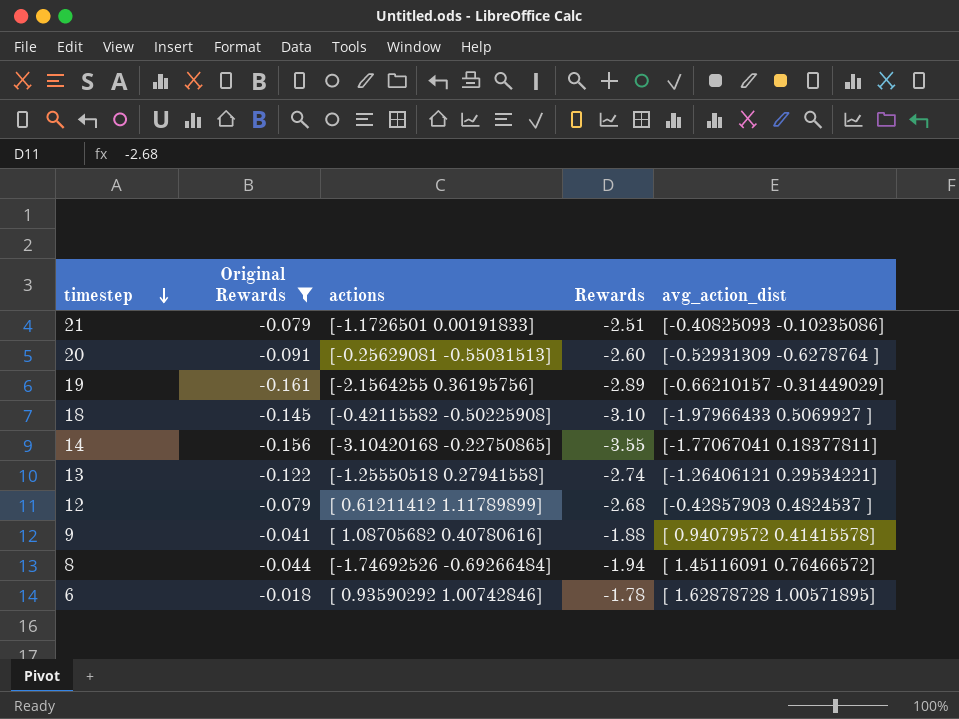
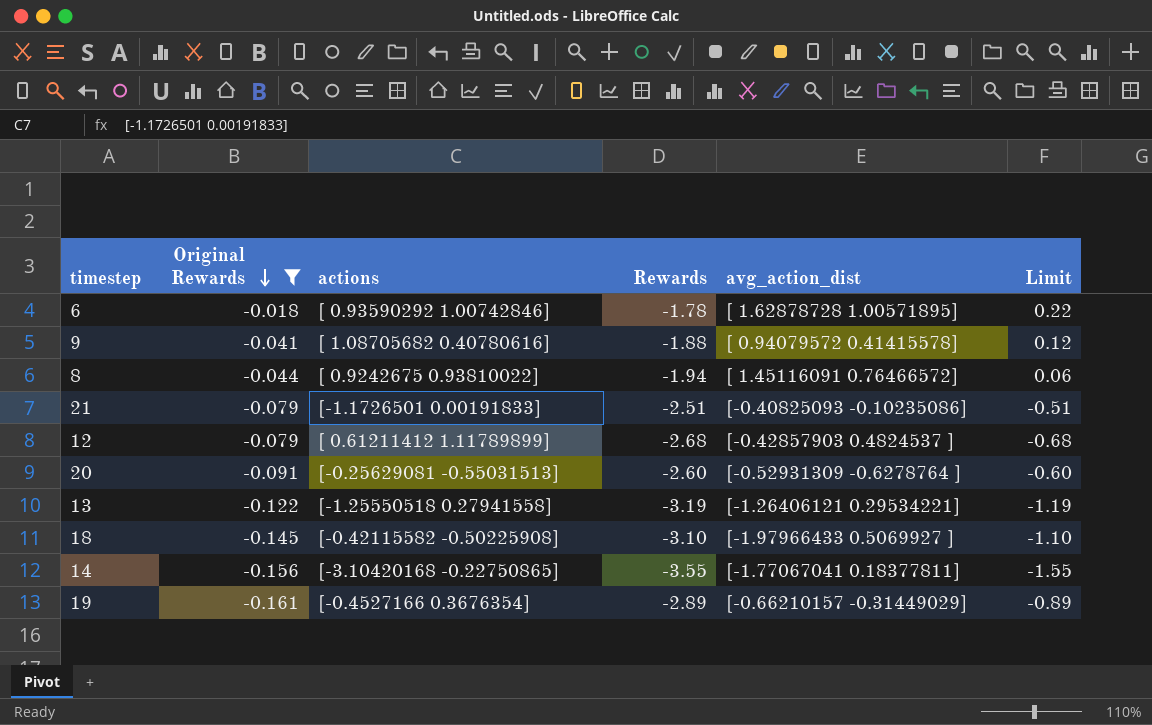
row order: timestep descending -> Original Rewards descending
column Limit | formula: none -> [Rewards] + 2
8 | actions: [-1.74692526 -0.69266484] -> [ 0.9242675 0.93810022]
13 | Rewards: -2.74 -> -3.19
19 | actions: [-2.1564255 0.36195756] -> [-0.4527166 0.3676354]

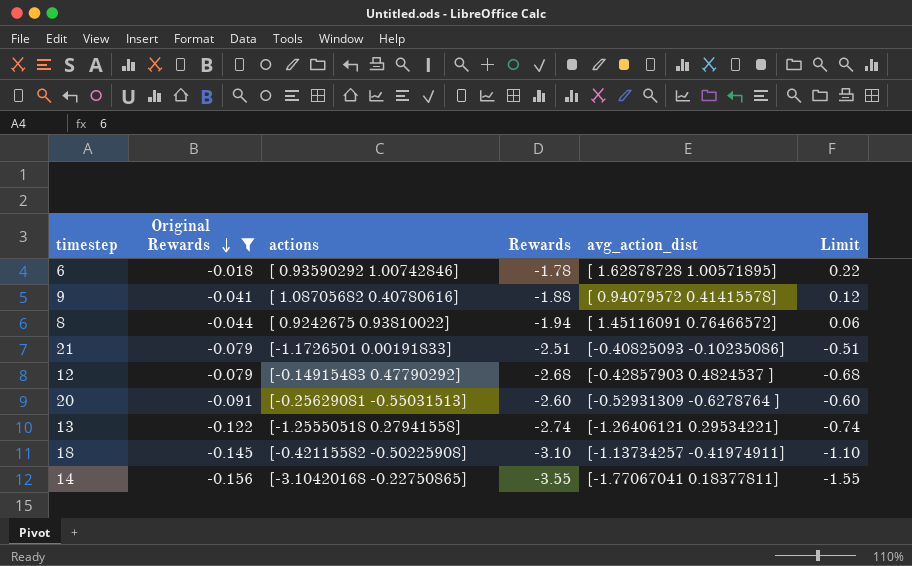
row 19: -0.161 | [-0.4527166 0.3676354] | -2.89 | [-0.66210157 -0.31449029] | -0.89 -> none
12 | actions: [ 0.61211412 1.11789899] -> [-0.14915483 0.47790292]
13 | Rewards: -3.19 -> -2.74
13 | Limit: -1.19 -> -0.74
18 | avg_action_dist: [-1.97966433 0.5069927 ] -> [-1.13734257 -0.41974911]

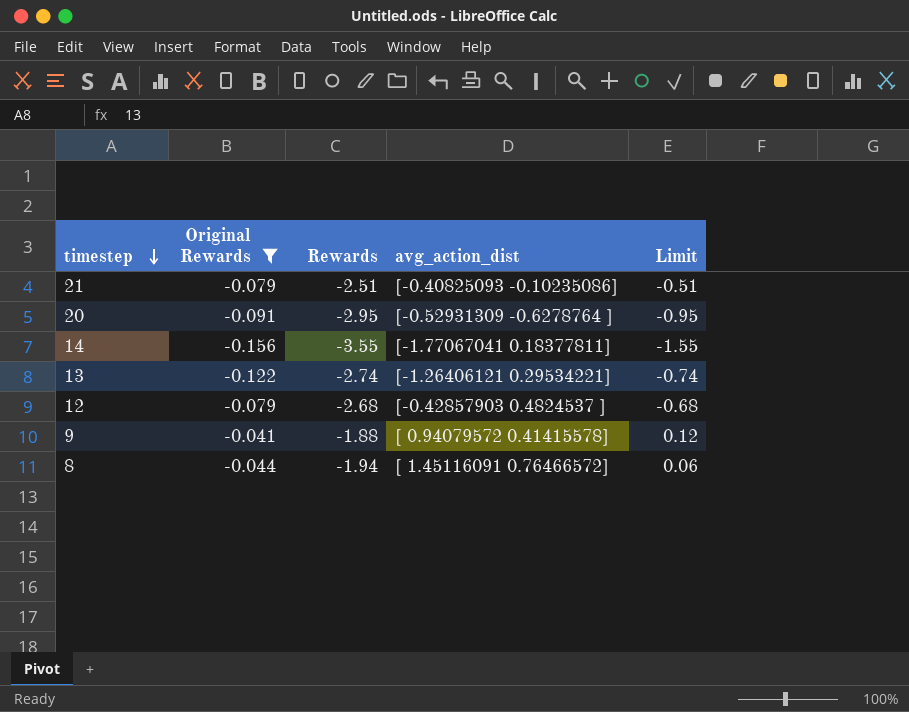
row order: Original Rewards descending -> timestep descending
column actions | position: 3 -> none
row 6: -0.018 | [ 0.93590292 1.00742846] | -1.78 | [ 1.62878728 1.00571895] | 0.22 -> none
row 18: -0.145 | [-0.42115582 -0.50225908] | -3.10 | [-1.13734257 -0.41974911] | -1.10 -> none
20 | Rewards: -2.60 -> -2.95
20 | Limit: -0.60 -> -0.95

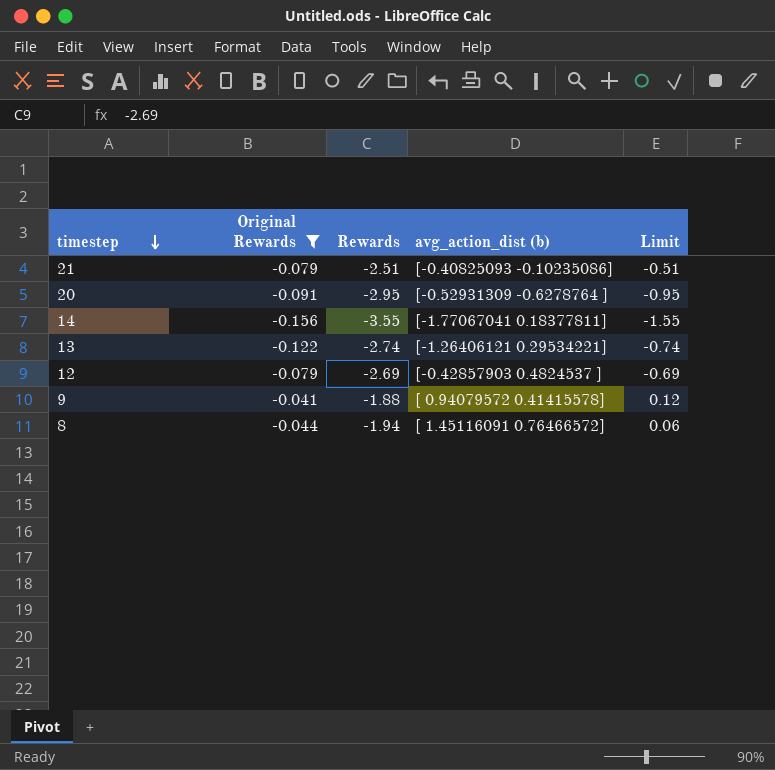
column name: avg_action_dist -> avg_action_dist (b)
12 | Rewards: -2.68 -> -2.69
12 | Limit: -0.68 -> -0.69

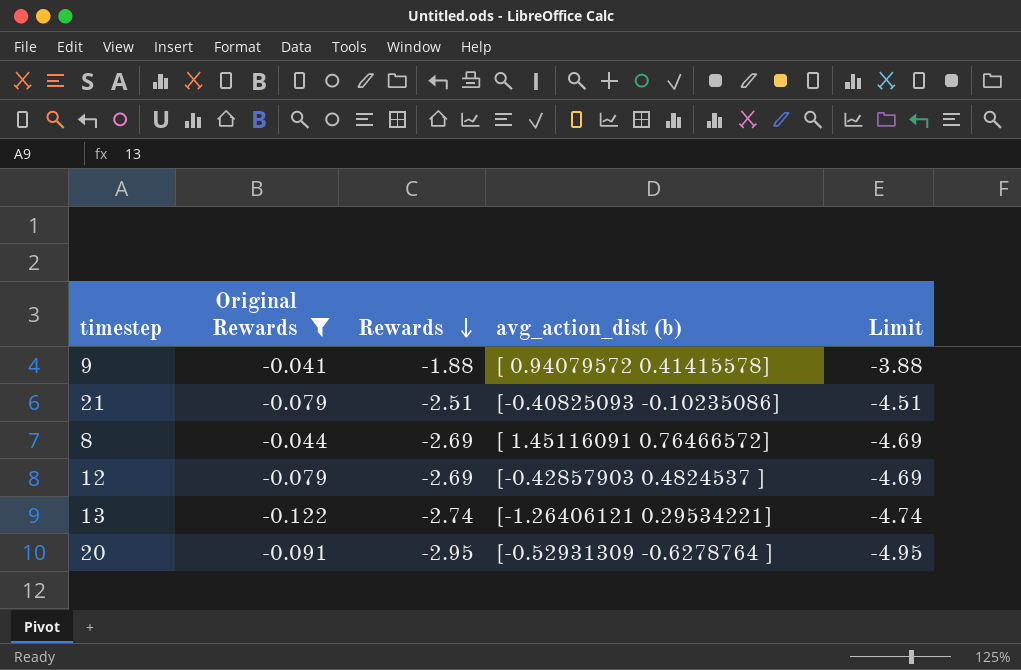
row order: timestep descending -> Rewards descending
column Limit | formula: [Rewards] + 2 -> [Rewards] - 2
row 14: -0.156 | -3.55 | [-1.77067041 0.18377811] | -1.55 -> none
8 | Rewards: -1.94 -> -2.69

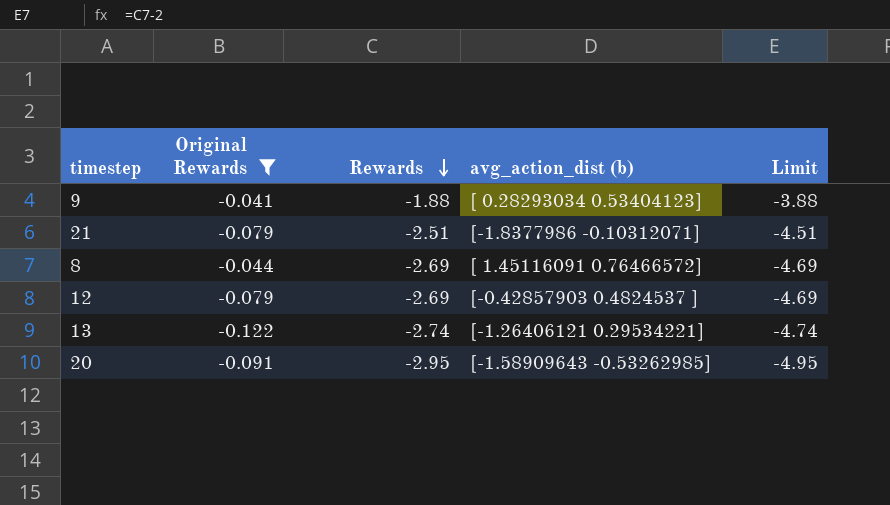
9 | avg_action_dist (b): [ 0.94079572 0.41415578] -> [ 0.28293034 0.53404123]
21 | avg_action_dist (b): [-0.40825093 -0.10235086] -> [-1.8377986 -0.10312071]
20 | avg_action_dist (b): [-0.52931309 -0.6278764 ] -> [-1.58909643 -0.53262985]

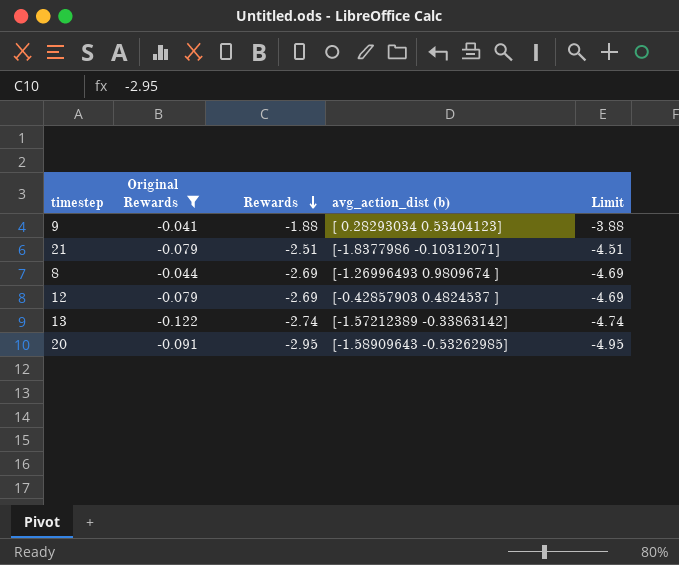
8 | avg_action_dist (b): [ 1.45116091 0.76466572] -> [-1.26996493 0.9809674 ]
13 | avg_action_dist (b): [-1.26406121 0.29534221] -> [-1.57212389 -0.33863142]

